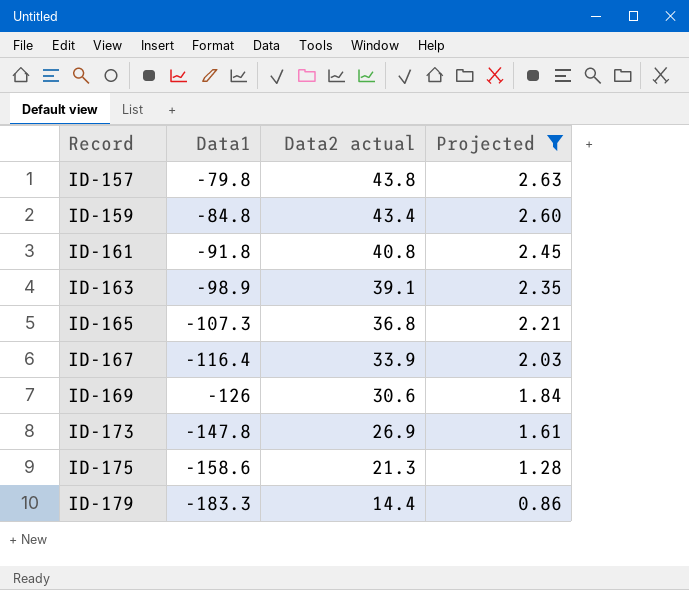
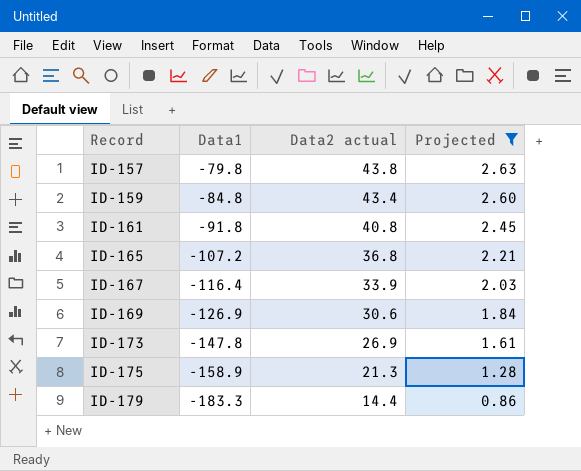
row ID-163: -98.9 | 39.1 | 2.35 -> none
ID-165 | Data1: -107.3 -> -107.2
ID-169 | Data1: -126 -> -126.9
ID-175 | Data1: -158.6 -> -158.9

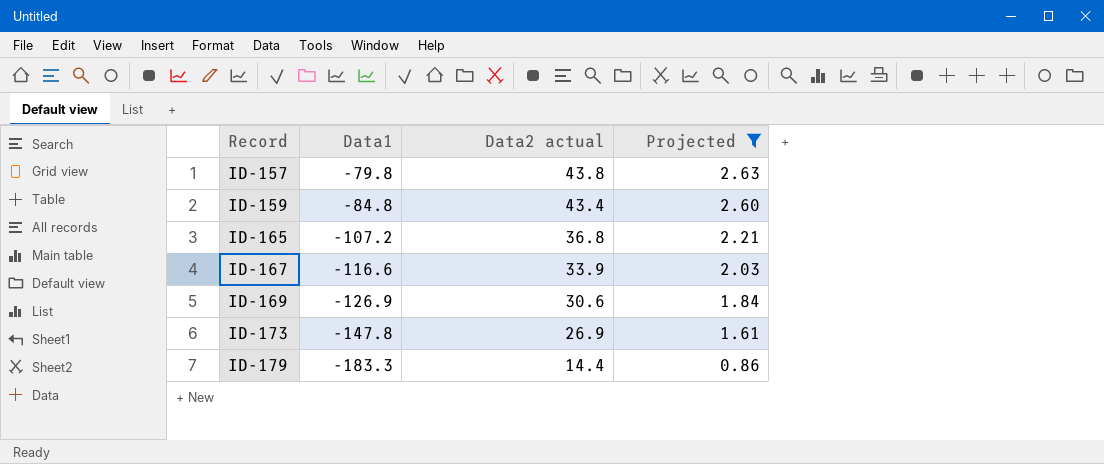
row ID-161: -91.8 | 40.8 | 2.45 -> none
row ID-175: -158.9 | 21.3 | 1.28 -> none
ID-167 | Data1: -116.4 -> -116.6

